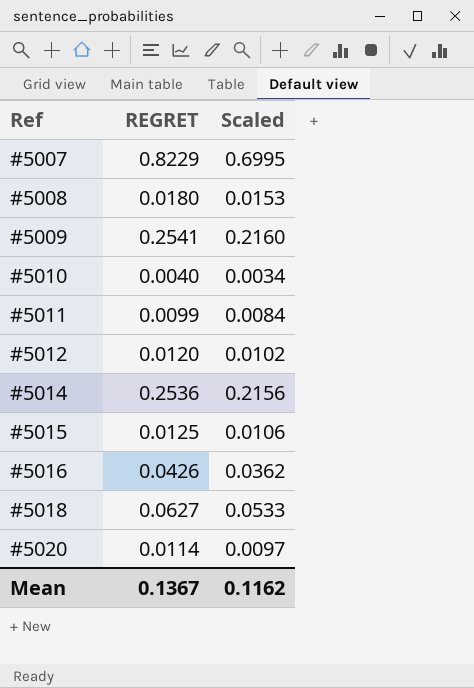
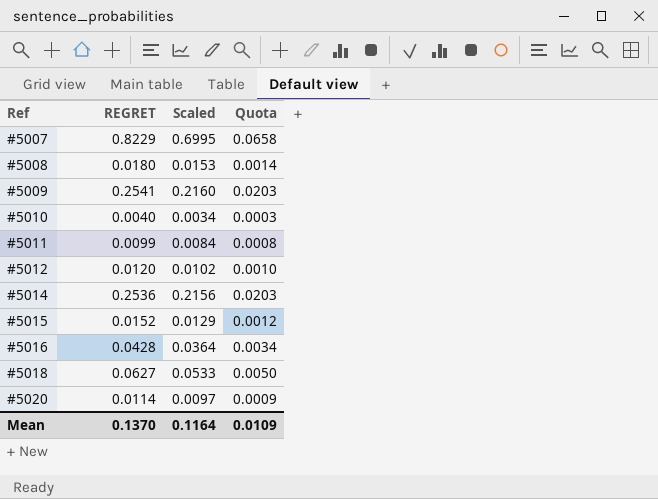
column Quota | formula: none -> [REGRET] * 0.08
#5015 | REGRET: 0.0125 -> 0.0152
#5015 | Scaled: 0.0106 -> 0.0129
#5016 | REGRET: 0.0426 -> 0.0428
#5016 | Scaled: 0.0362 -> 0.0364
Mean | REGRET: 0.1367 -> 0.1370
Mean | Scaled: 0.1162 -> 0.1164

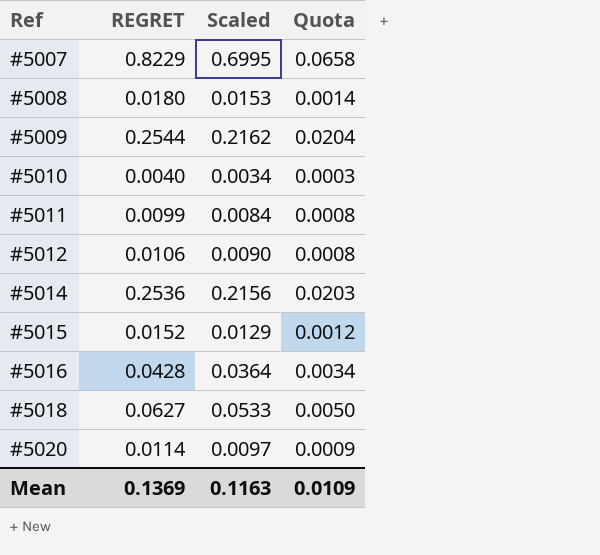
#5009 | REGRET: 0.2541 -> 0.2544
#5009 | Scaled: 0.2160 -> 0.2162
#5009 | Quota: 0.0203 -> 0.0204
#5012 | REGRET: 0.0120 -> 0.0106
#5012 | Scaled: 0.0102 -> 0.0090
#5012 | Quota: 0.0010 -> 0.0008
Mean | REGRET: 0.1370 -> 0.1369
Mean | Scaled: 0.1164 -> 0.1163

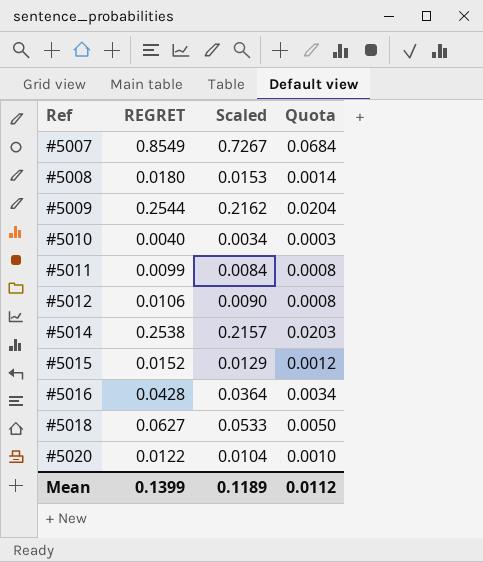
#5007 | REGRET: 0.8229 -> 0.8549
#5007 | Scaled: 0.6995 -> 0.7267
#5007 | Quota: 0.0658 -> 0.0684
#5014 | REGRET: 0.2536 -> 0.2538
#5014 | Scaled: 0.2156 -> 0.2157
#5020 | REGRET: 0.0114 -> 0.0122
#5020 | Scaled: 0.0097 -> 0.0104
#5020 | Quota: 0.0009 -> 0.0010
Mean | REGRET: 0.1369 -> 0.1399
Mean | Scaled: 0.1163 -> 0.1189
Mean | Quota: 0.0109 -> 0.0112

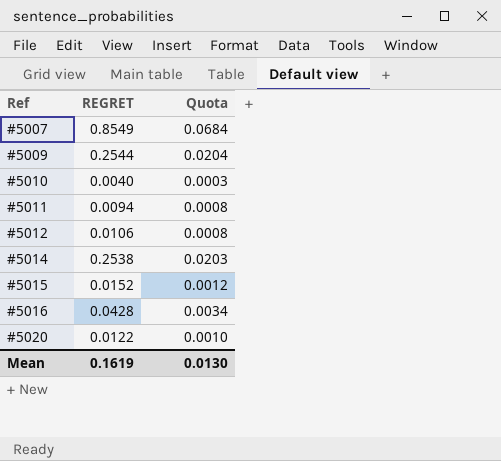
column Scaled | formula: [REGRET] * 0.85 -> none
row #5008: 0.0180 | 0.0153 | 0.0014 -> none
row #5018: 0.0627 | 0.0533 | 0.0050 -> none
#5011 | REGRET: 0.0099 -> 0.0094
Mean | REGRET: 0.1399 -> 0.1619
Mean | Quota: 0.0112 -> 0.0130

